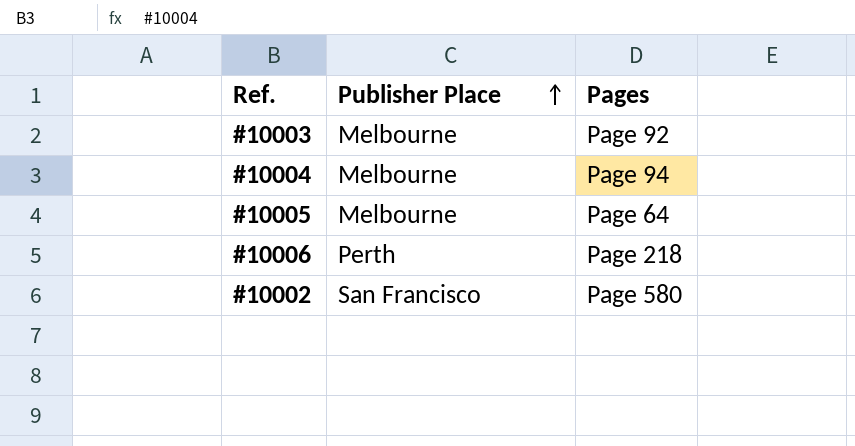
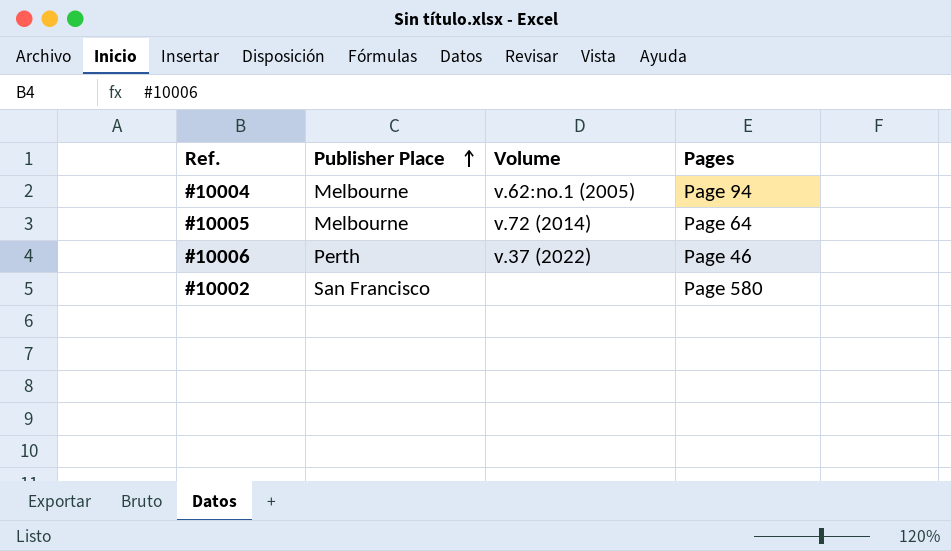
column Volume | position: none -> 3
row #10003: Melbourne | Page 92 -> none
#10006 | Pages: Page 218 -> Page 46

